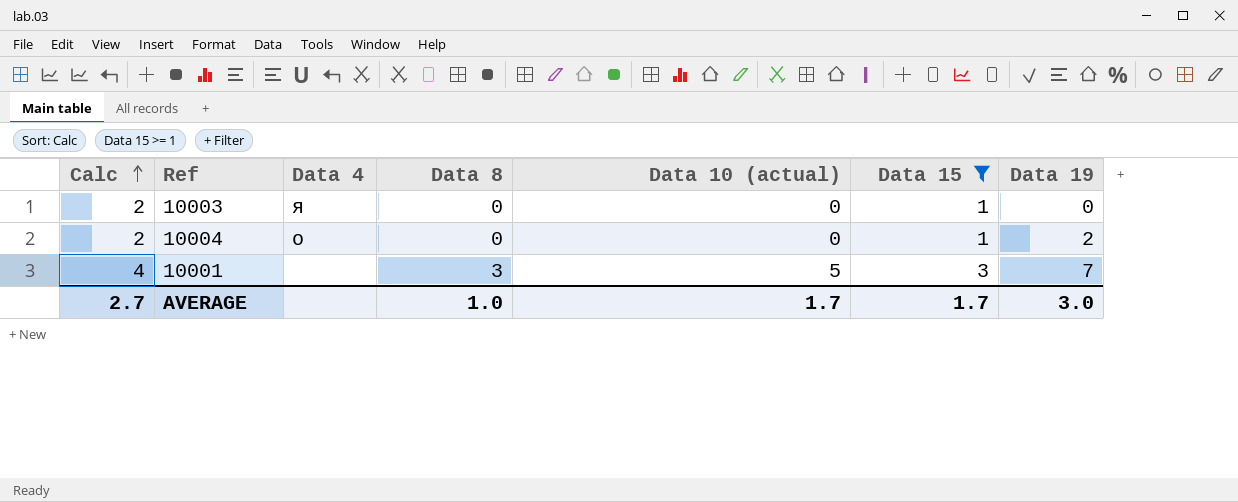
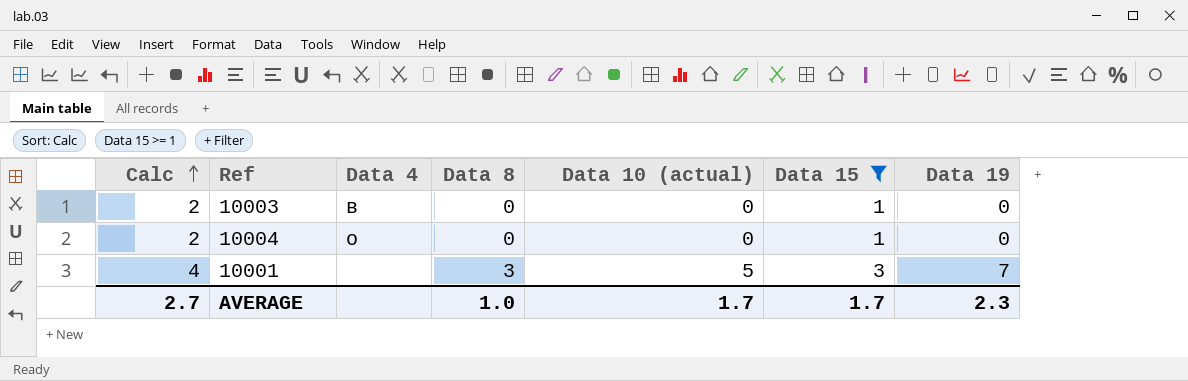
10003 | Data 4: я -> в
10004 | Data 19: 2 -> 0
AVERAGE | Data 19: 3.0 -> 2.3

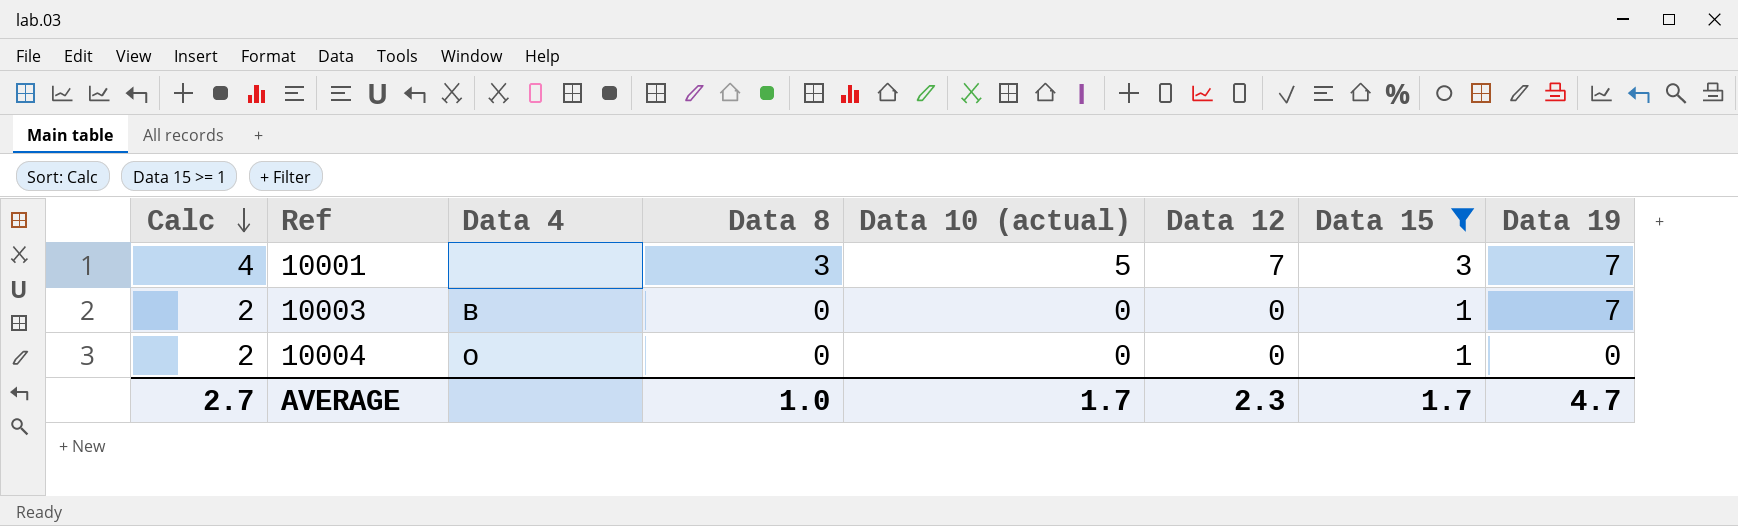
row order: Calc ascending -> Calc descending
column Data 12 | position: none -> 6
10003 | Data 19: 0 -> 7
AVERAGE | Data 19: 2.3 -> 4.7

